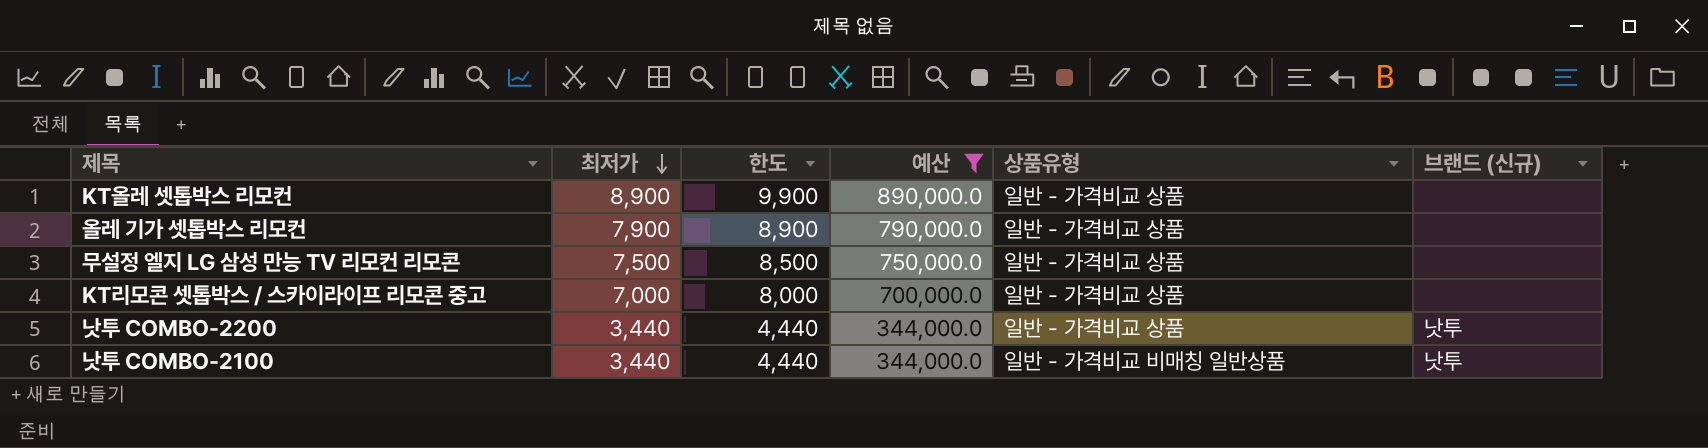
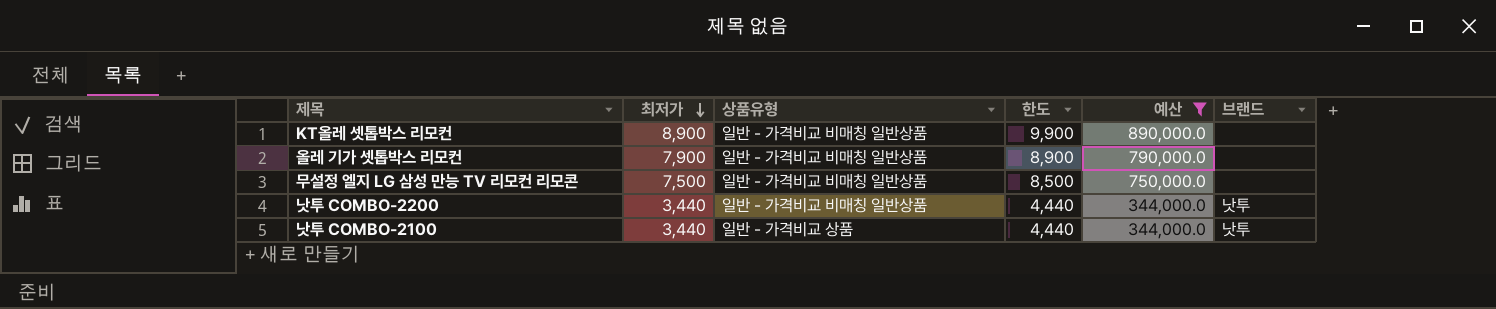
column 상품유형 | position: 5 -> 3
column name: 브랜드 (신규) -> 브랜드
row KT리모콘 셋톱박스 / 스카이라이프 리모콘 중고: 7,000 | 8,000 | 700,000.0 | 일반 - 가격비교 상품 | none -> none
KT올레 셋톱박스 리모컨 | 상품유형: 일반 - 가격비교 상품 -> 일반 - 가격비교 비매칭 일반상품
올레 기가 셋톱박스 리모컨 | 상품유형: 일반 - 가격비교 상품 -> 일반 - 가격비교 비매칭 일반상품
무설정 엘지 LG 삼성 만능 TV 리모컨 리모콘 | 상품유형: 일반 - 가격비교 상품 -> 일반 - 가격비교 비매칭 일반상품
낫투 COMBO-2200 | 상품유형: 일반 - 가격비교 상품 -> 일반 - 가격비교 비매칭 일반상품
낫투 COMBO-2100 | 상품유형: 일반 - 가격비교 비매칭 일반상품 -> 일반 - 가격비교 상품

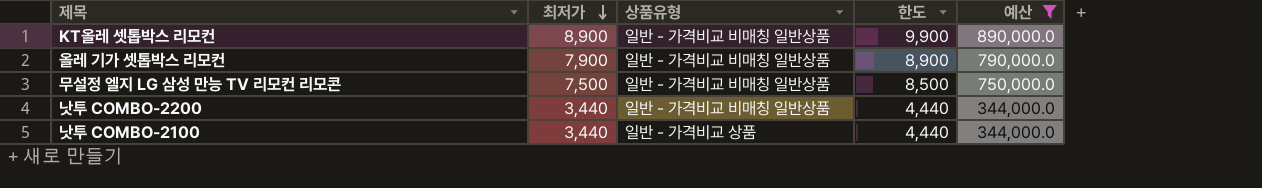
column 브랜드 | position: 6 -> none

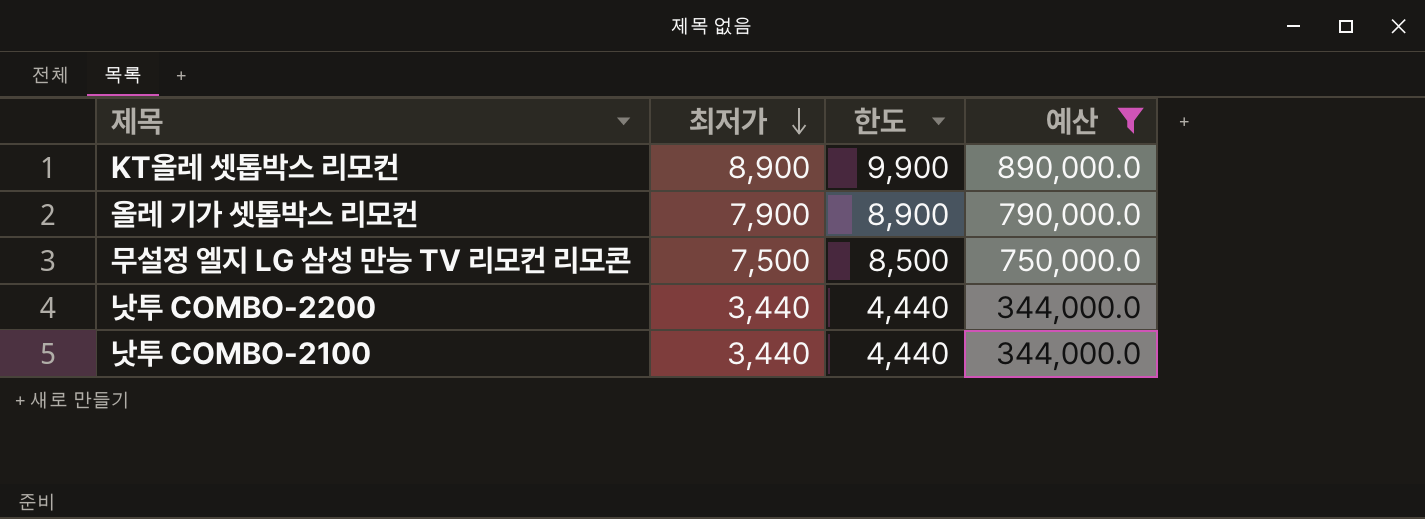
column 상품유형 | position: 3 -> none

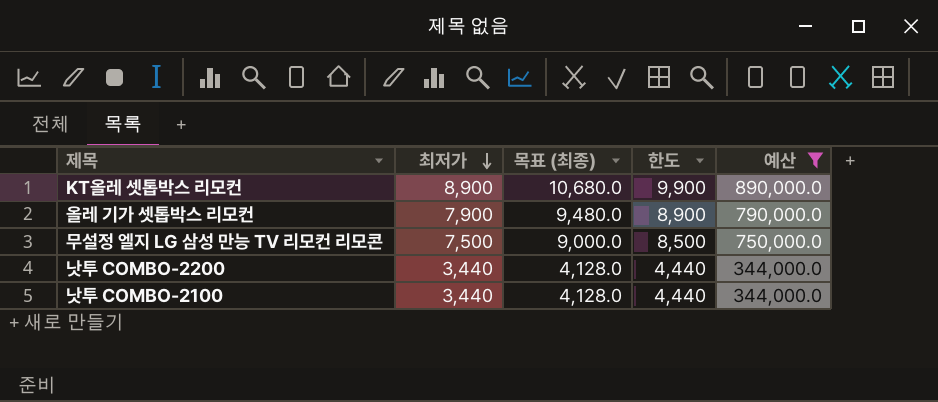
column 목표 (최종) | formula: none -> [최저가] * 1.2

